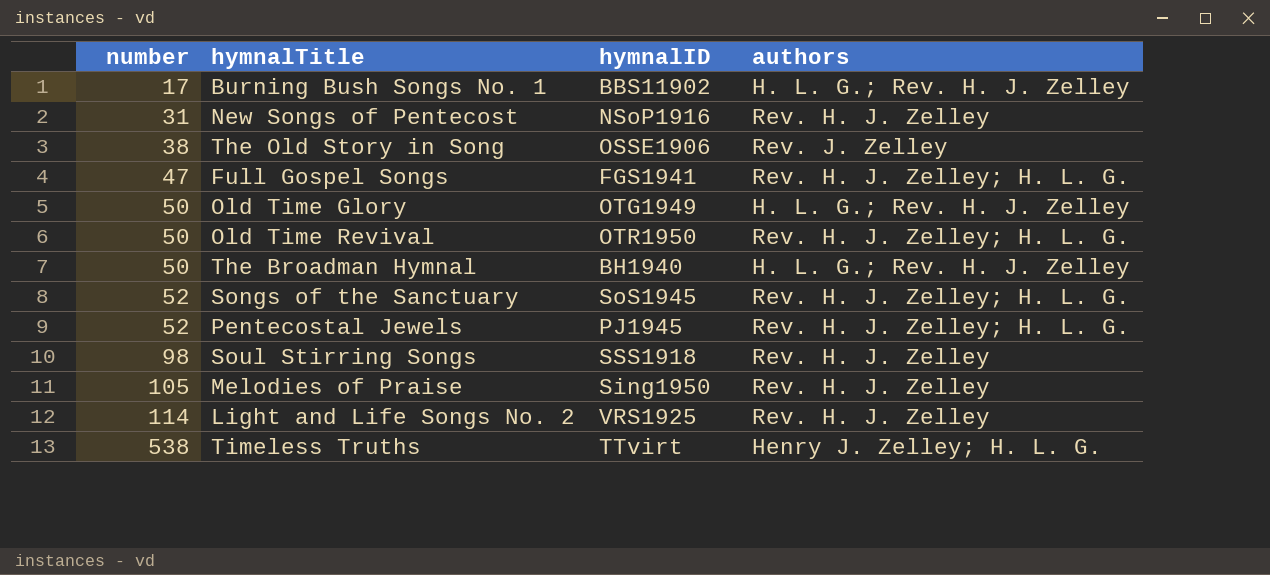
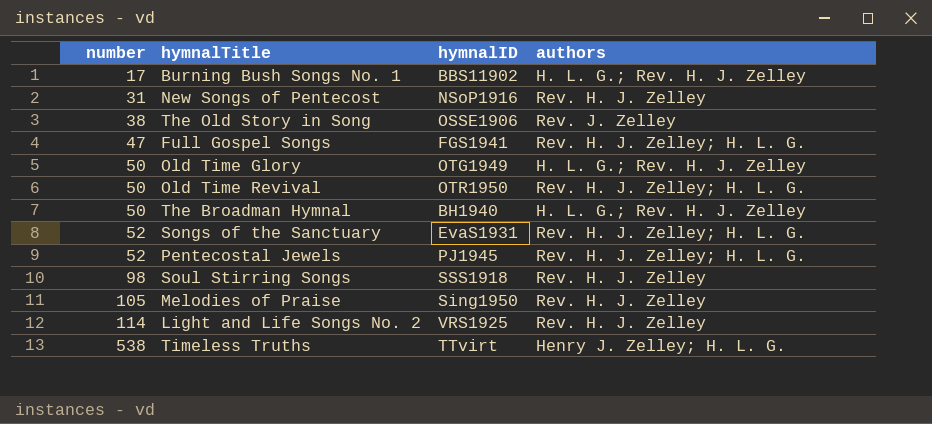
Songs of the Sanctuary | hymnalID: SoS1945 -> EvaS1931

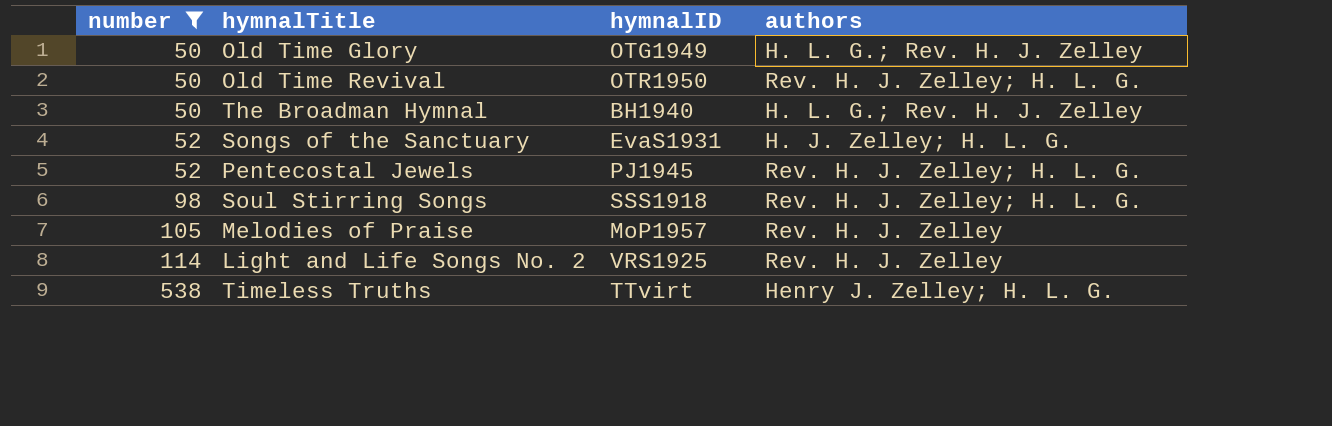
filter: none -> number >= 50
Songs of the Sanctuary | authors: Rev. H. J. Zelley; H. L. G. -> H. J. Zelley; H. L. G.
Soul Stirring Songs | authors: Rev. H. J. Zelley -> Rev. H. J. Zelley; H. L. G.
Melodies of Praise | hymnalID: Sing1950 -> MoP1957

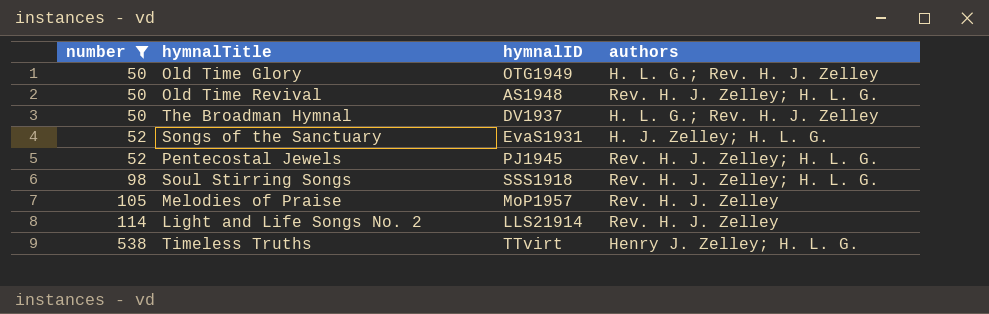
Old Time Revival | hymnalID: OTR1950 -> AS1948
The Broadman Hymnal | hymnalID: BH1940 -> DV1937
Light and Life Songs No. 2 | hymnalID: VRS1925 -> LLS21914

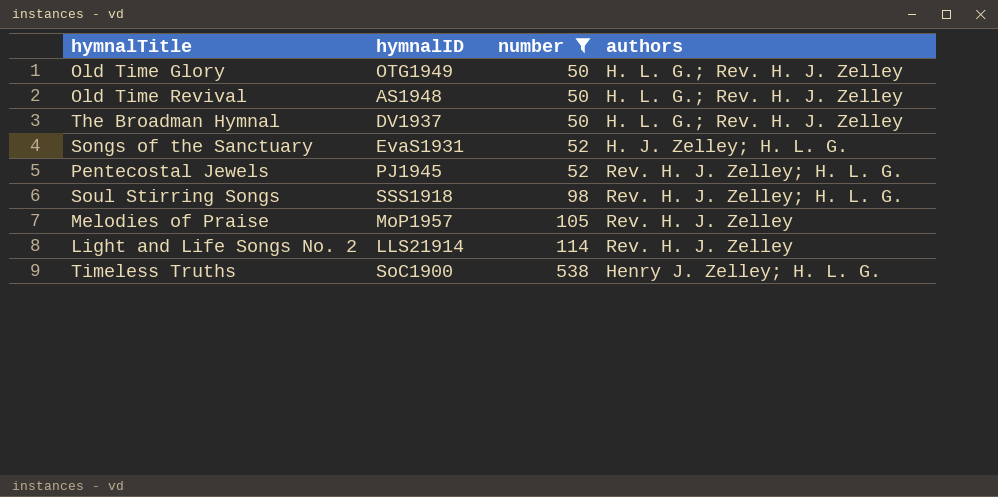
column number | position: 1 -> 3
Old Time Revival | authors: Rev. H. J. Zelley; H. L. G. -> H. L. G.; Rev. H. J. Zelley
Timeless Truths | hymnalID: TTvirt -> SoC1900

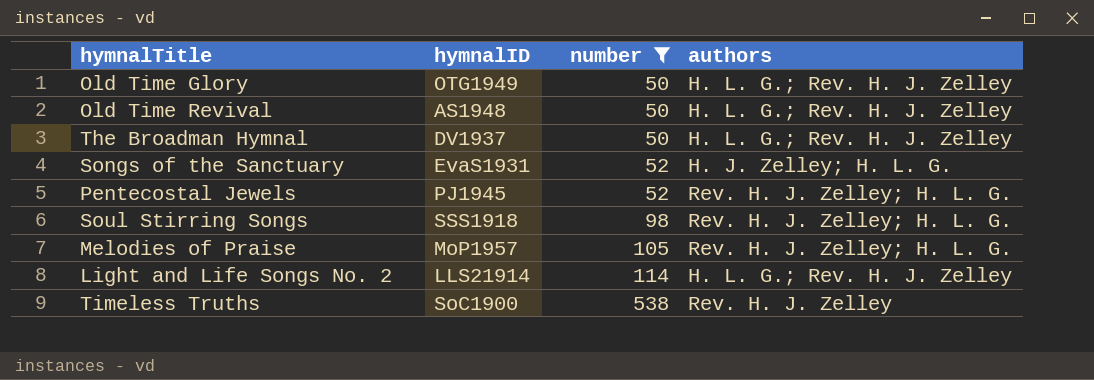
Melodies of Praise | authors: Rev. H. J. Zelley -> Rev. H. J. Zelley; H. L. G.
Light and Life Songs No. 2 | authors: Rev. H. J. Zelley -> H. L. G.; Rev. H. J. Zelley
Timeless Truths | authors: Henry J. Zelley; H. L. G. -> Rev. H. J. Zelley

